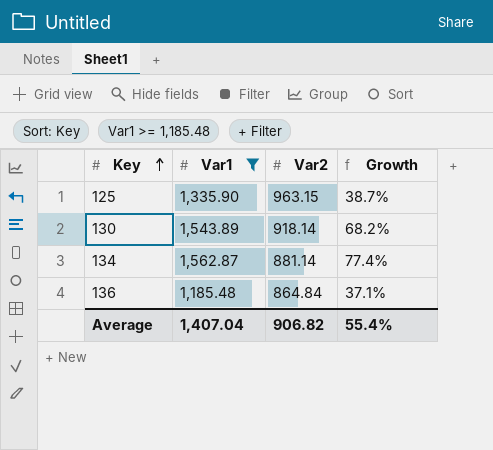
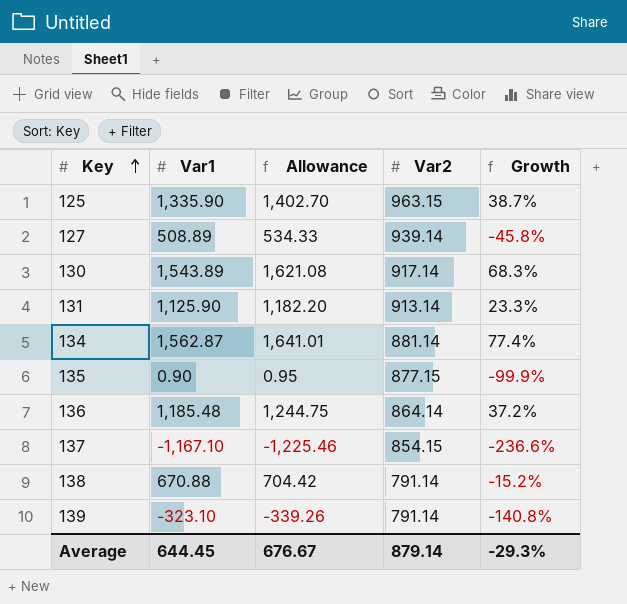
filter: Var1 >= 1,185.48 -> none
column Allowance | formula: none -> [Var1] * 1.05
130 | Var2: 918.14 -> 917.14
130 | Growth: 68.2% -> 68.3%
136 | Var2: 864.84 -> 864.14
136 | Growth: 37.1% -> 37.2%
Average | Var1: 1,407.04 -> 644.45
Average | Var2: 906.82 -> 879.14
Average | Growth: 55.4% -> -29.3%

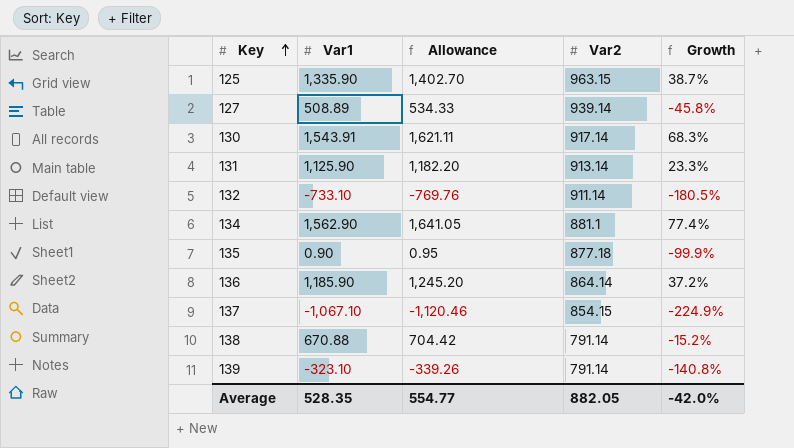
130 | Var1: 1,543.89 -> 1,543.91
130 | Allowance: 1,621.08 -> 1,621.11
row 132: none -> -733.10 | -769.76 | 911.14 | -180.5%
134 | Var1: 1,562.87 -> 1,562.90
134 | Allowance: 1,641.01 -> 1,641.05
134 | Var2: 881.14 -> 881.1
135 | Var2: 877.15 -> 877.18
136 | Var1: 1,185.48 -> 1,185.90
136 | Allowance: 1,244.75 -> 1,245.20
137 | Var1: -1,167.10 -> -1,067.10
137 | Allowance: -1,225.46 -> -1,120.46
137 | Growth: -236.6% -> -224.9%
Average | Var1: 644.45 -> 528.35
Average | Allowance: 676.67 -> 554.77
Average | Var2: 879.14 -> 882.05
Average | Growth: -29.3% -> -42.0%

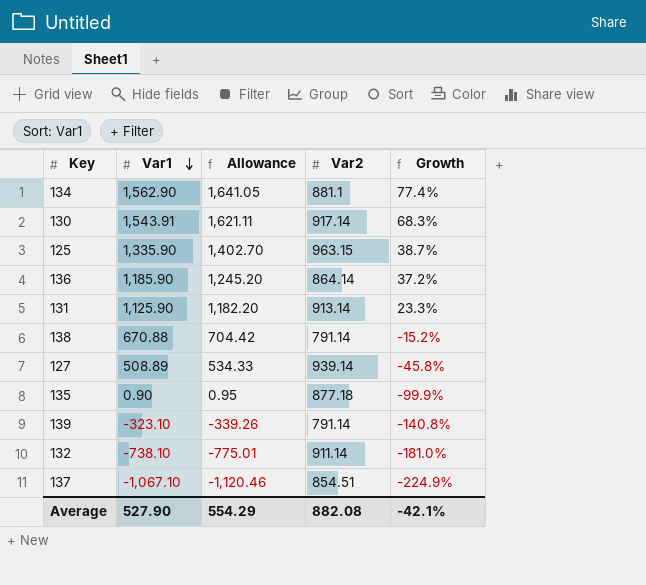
row order: Key ascending -> Var1 descending
132 | Var1: -733.10 -> -738.10
132 | Allowance: -769.76 -> -775.01
132 | Growth: -180.5% -> -181.0%
137 | Var2: 854.15 -> 854.51
Average | Var1: 528.35 -> 527.90
Average | Allowance: 554.77 -> 554.29
Average | Var2: 882.05 -> 882.08
Average | Growth: -42.0% -> -42.1%

